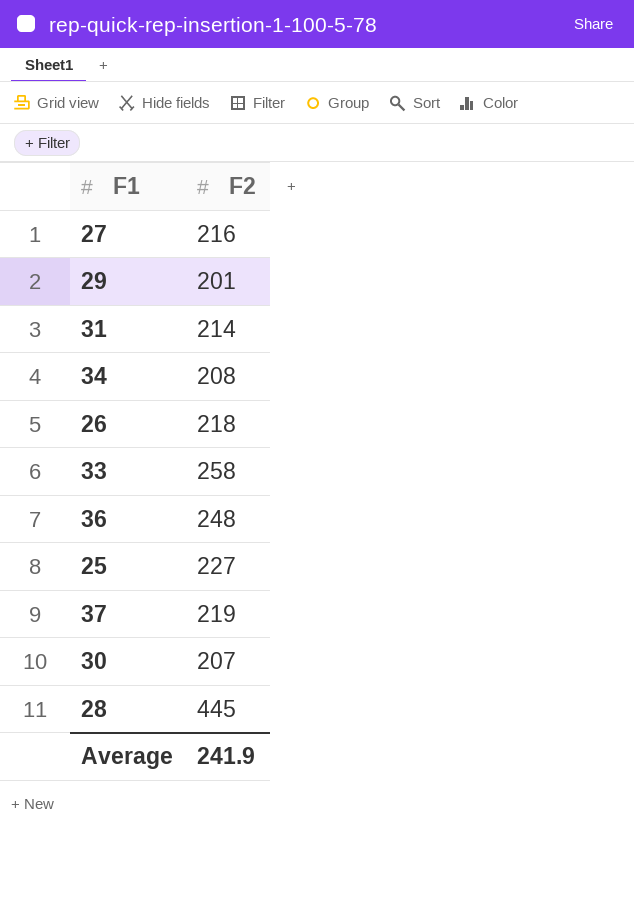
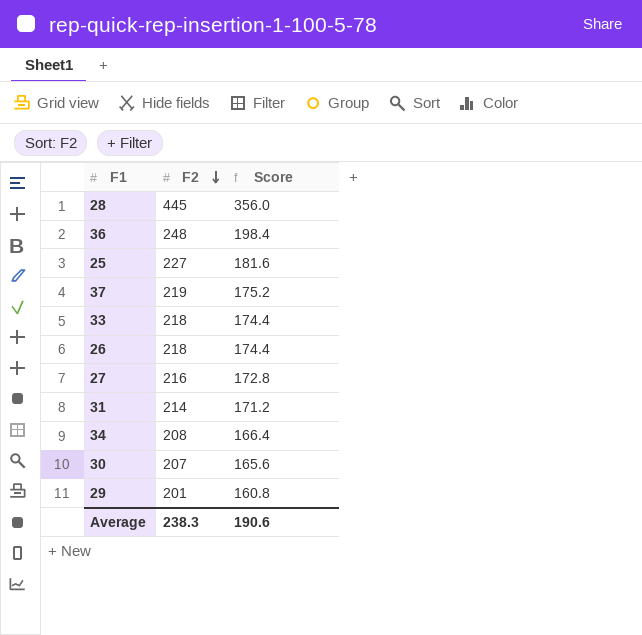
row order: none -> F2 descending
column Score | formula: none -> [F2] * 0.8
33 | F2: 258 -> 218
Average | F2: 241.9 -> 238.3

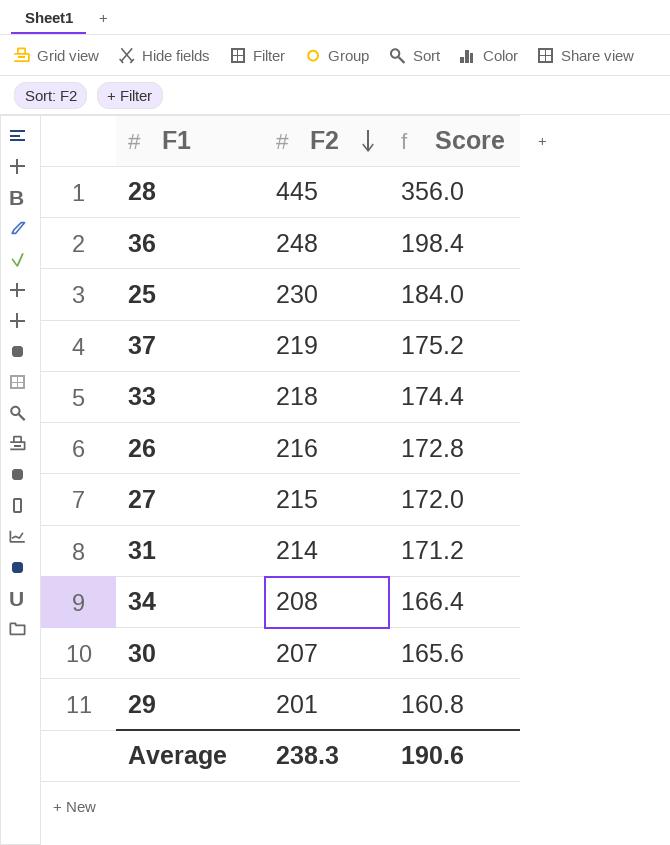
25 | F2: 227 -> 230
25 | Score: 181.6 -> 184.0
26 | F2: 218 -> 216
26 | Score: 174.4 -> 172.8
27 | F2: 216 -> 215
27 | Score: 172.8 -> 172.0

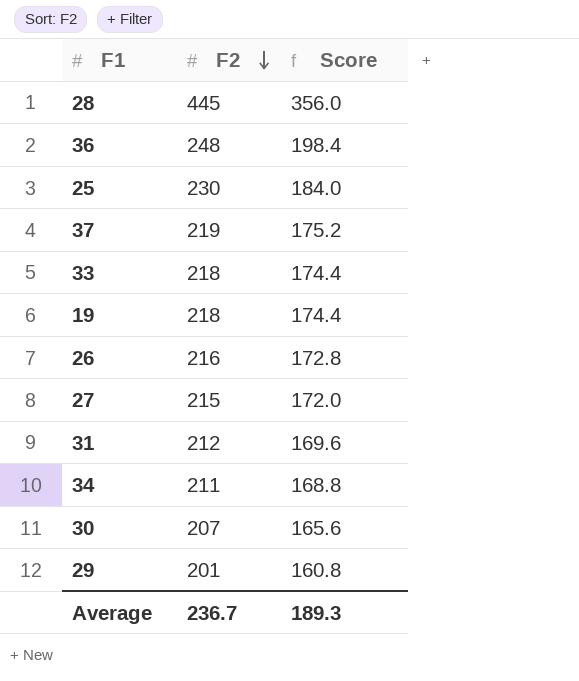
row 19: none -> 218 | 174.4
31 | F2: 214 -> 212
31 | Score: 171.2 -> 169.6
34 | F2: 208 -> 211
34 | Score: 166.4 -> 168.8
Average | F2: 238.3 -> 236.7
Average | Score: 190.6 -> 189.3

